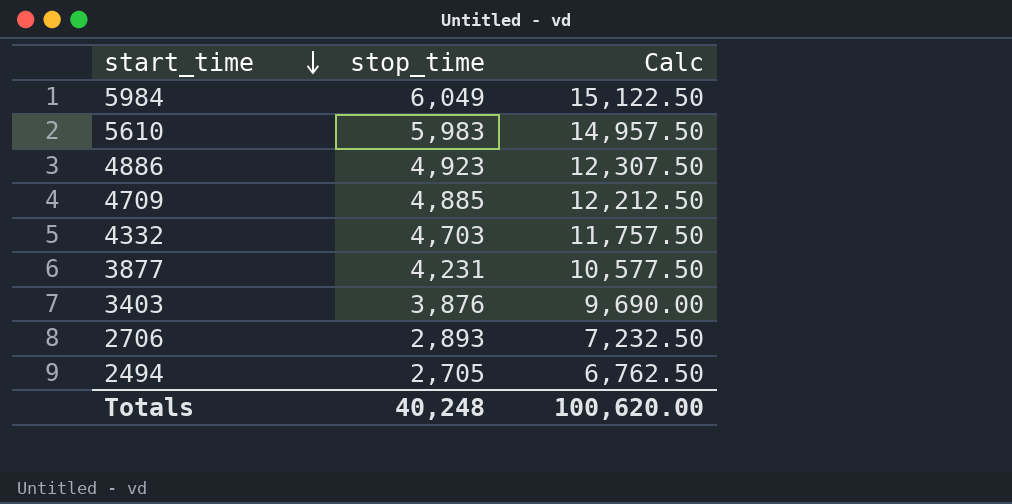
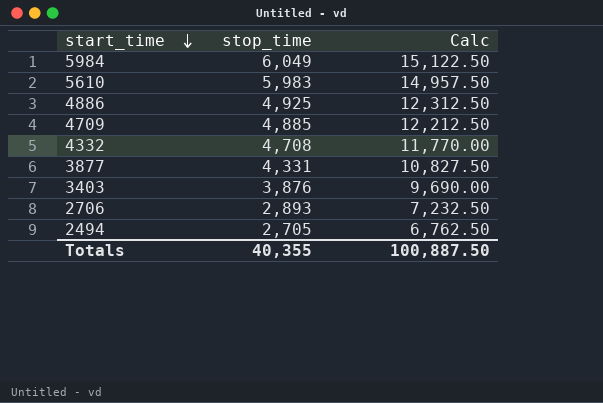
4886 | stop_time: 4,923 -> 4,925
4886 | Calc: 12,307.50 -> 12,312.50
4332 | stop_time: 4,703 -> 4,708
4332 | Calc: 11,757.50 -> 11,770.00
3877 | stop_time: 4,231 -> 4,331
3877 | Calc: 10,577.50 -> 10,827.50
Totals | stop_time: 40,248 -> 40,355
Totals | Calc: 100,620.00 -> 100,887.50

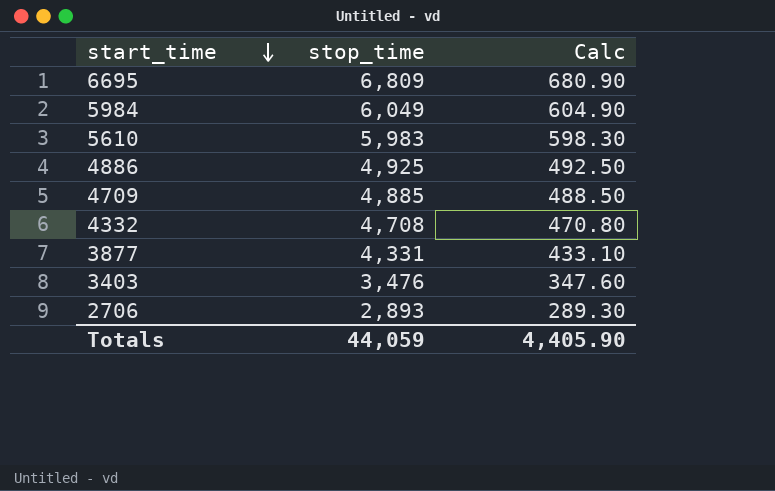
column Calc | formula: [stop_time] * 2.5 -> [stop_time] * 0.1
row 2494: 2,705 | 6,762.50 -> none
row 6695: none -> 6,809 | 680.90
3403 | stop_time: 3,876 -> 3,476
Totals | stop_time: 40,355 -> 44,059
Totals | Calc: 100,887.50 -> 4,405.90

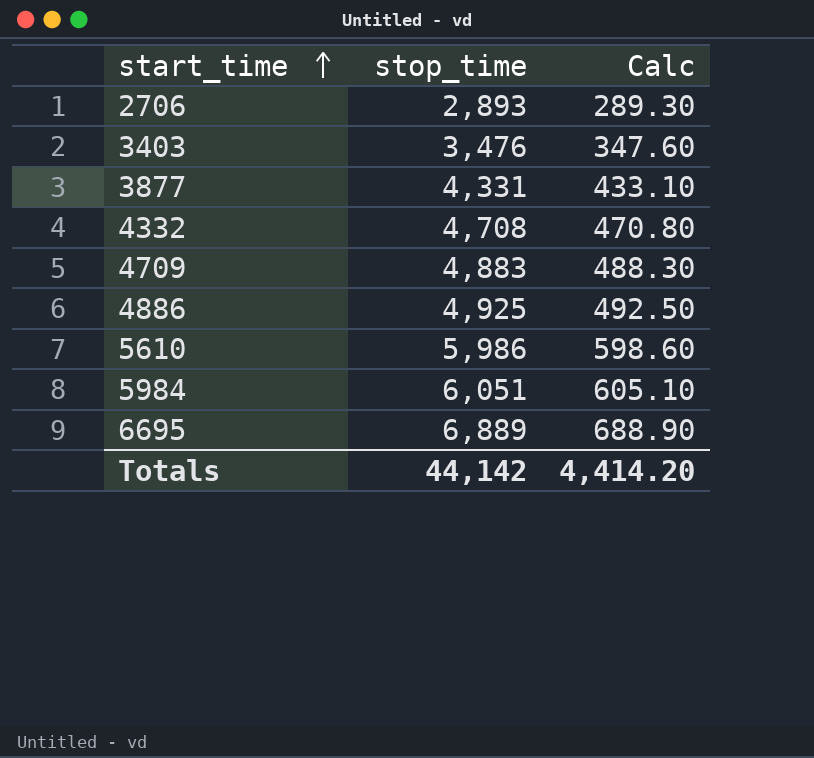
row order: start_time descending -> start_time ascending
4709 | stop_time: 4,885 -> 4,883
4709 | Calc: 488.50 -> 488.30
5610 | stop_time: 5,983 -> 5,986
5610 | Calc: 598.30 -> 598.60
5984 | stop_time: 6,049 -> 6,051
5984 | Calc: 604.90 -> 605.10
6695 | stop_time: 6,809 -> 6,889
6695 | Calc: 680.90 -> 688.90
Totals | stop_time: 44,059 -> 44,142
Totals | Calc: 4,405.90 -> 4,414.20

